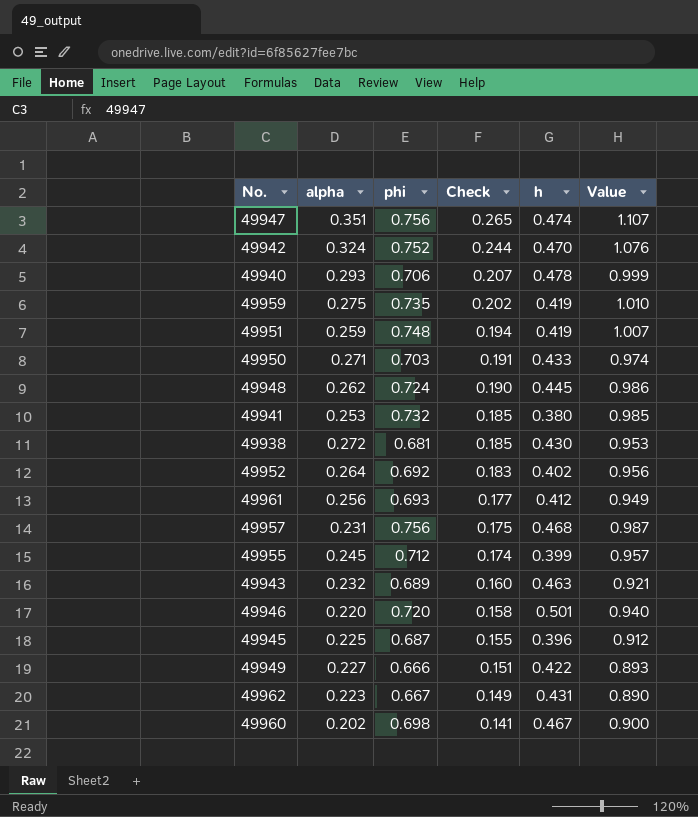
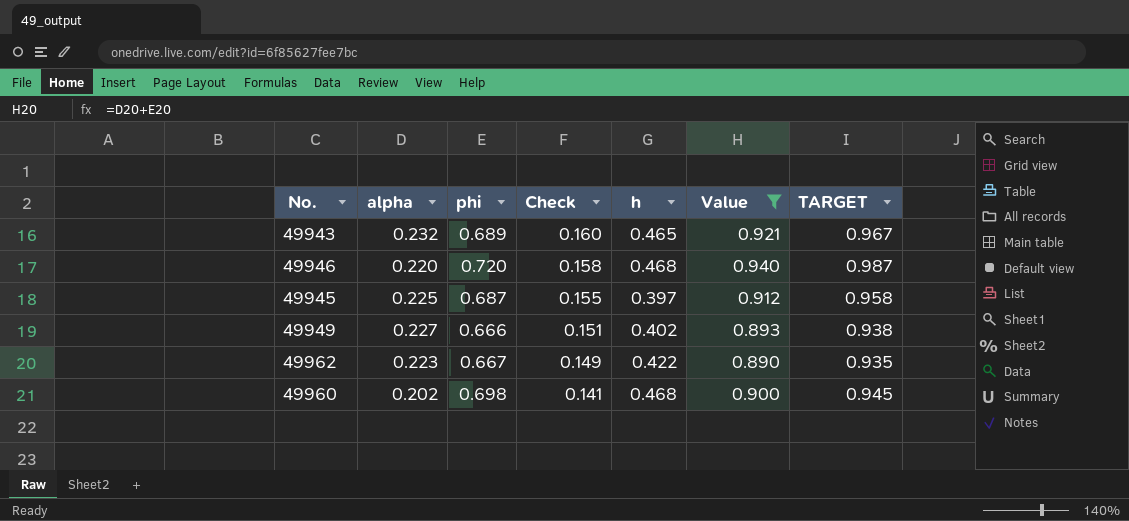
filter: none -> Value <= 0.940
column TARGET | formula: none -> [Value] * 1.05
49943 | h: 0.463 -> 0.465
49946 | h: 0.501 -> 0.468
49945 | h: 0.396 -> 0.397
49949 | h: 0.422 -> 0.402
49962 | h: 0.431 -> 0.422
49960 | h: 0.467 -> 0.468

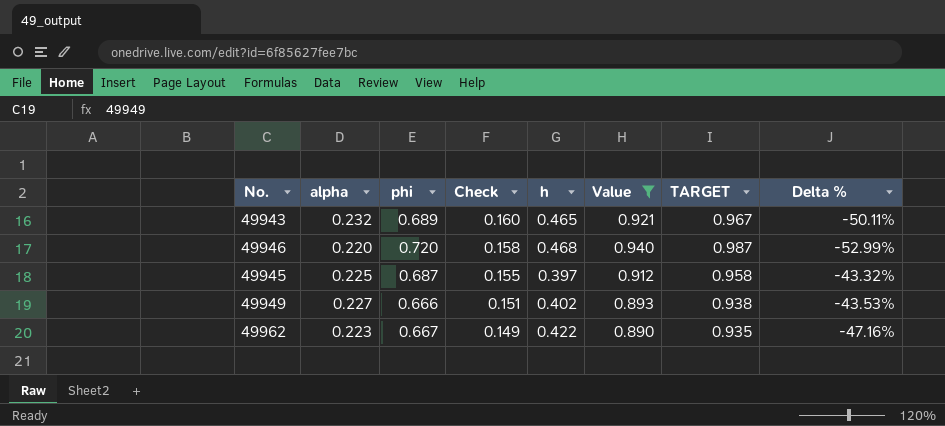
column Delta % | formula: none -> ([alpha] - [h]) / [h]
row 49960: 0.202 | 0.698 | 0.141 | 0.468 | 0.900 | 0.945 -> none

